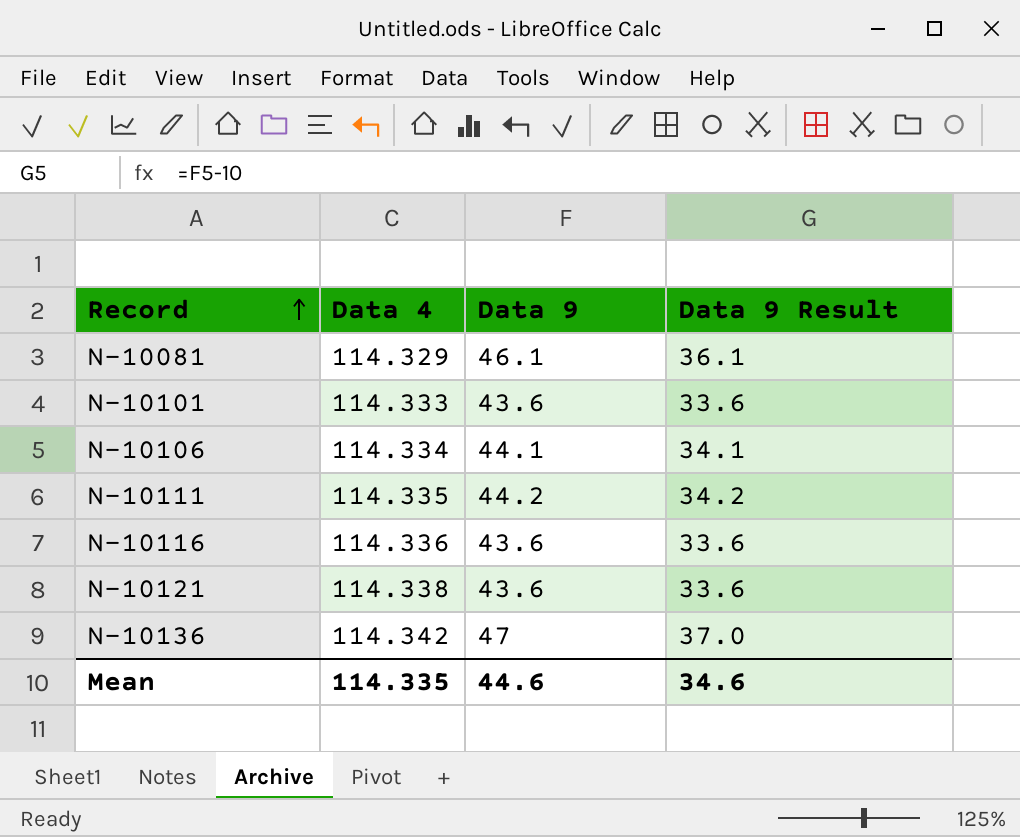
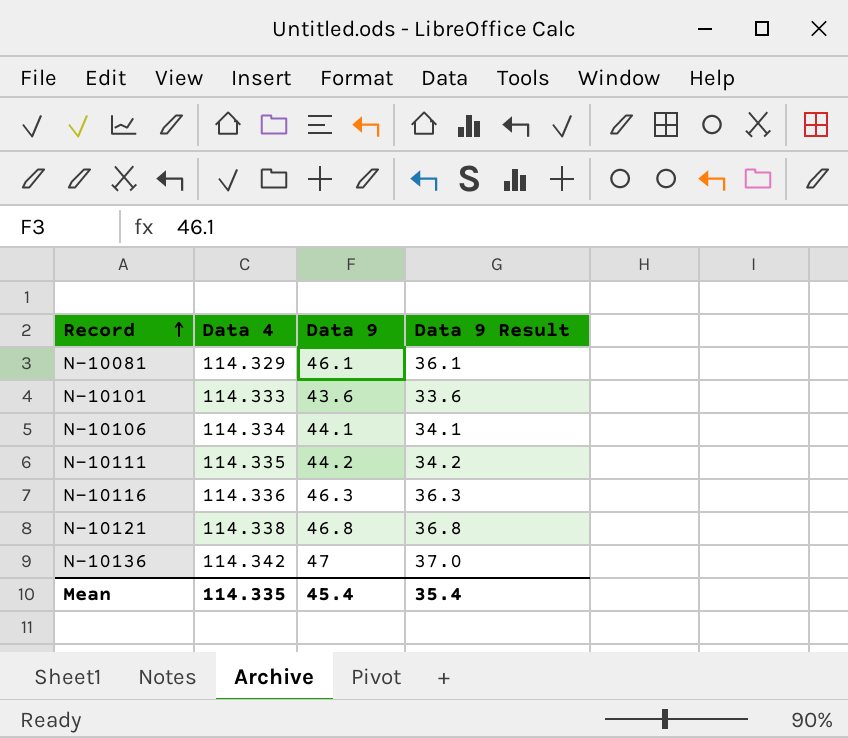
N-10116 | Data 9: 43.6 -> 46.3
N-10116 | Data 9 Result: 33.6 -> 36.3
N-10121 | Data 9: 43.6 -> 46.8
N-10121 | Data 9 Result: 33.6 -> 36.8
Mean | Data 9: 44.6 -> 45.4
Mean | Data 9 Result: 34.6 -> 35.4

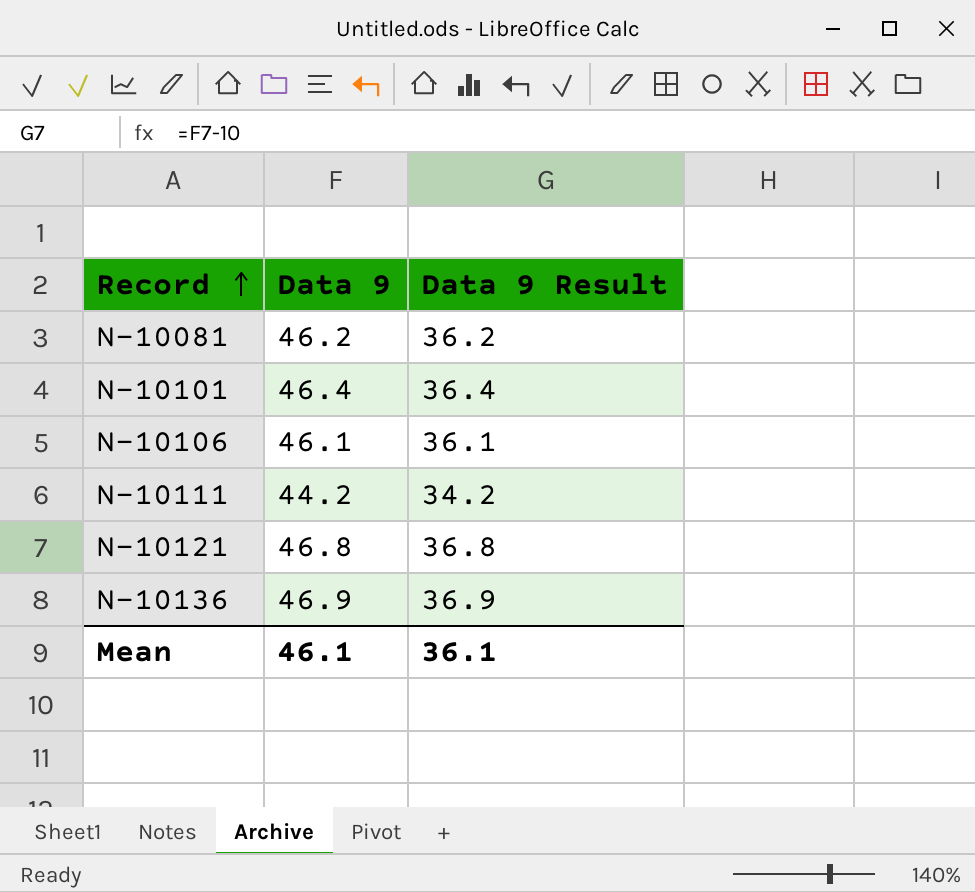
column Data 4 | position: 2 -> none
row N-10116: 114.336 | 46.3 | 36.3 -> none
N-10081 | Data 9: 46.1 -> 46.2
N-10081 | Data 9 Result: 36.1 -> 36.2
N-10101 | Data 9: 43.6 -> 46.4
N-10101 | Data 9 Result: 33.6 -> 36.4
N-10106 | Data 9: 44.1 -> 46.1
N-10106 | Data 9 Result: 34.1 -> 36.1
N-10136 | Data 9: 47 -> 46.9
N-10136 | Data 9 Result: 37.0 -> 36.9
Mean | Data 9: 45.4 -> 46.1
Mean | Data 9 Result: 35.4 -> 36.1

